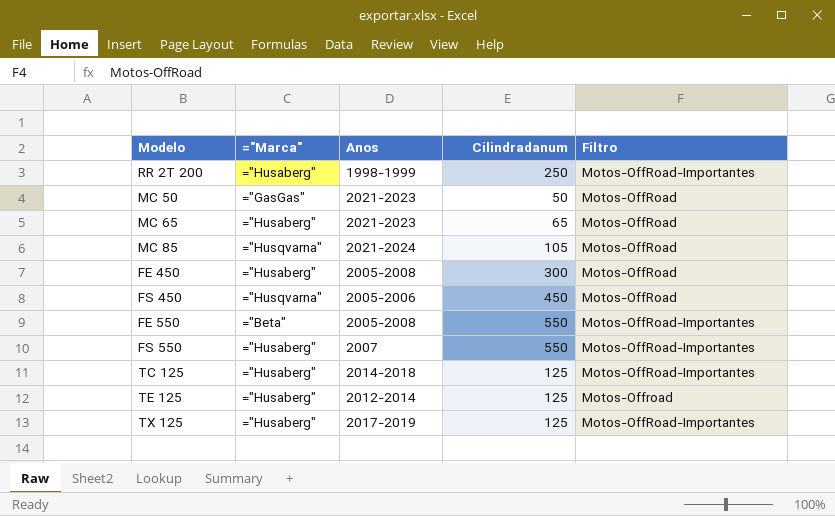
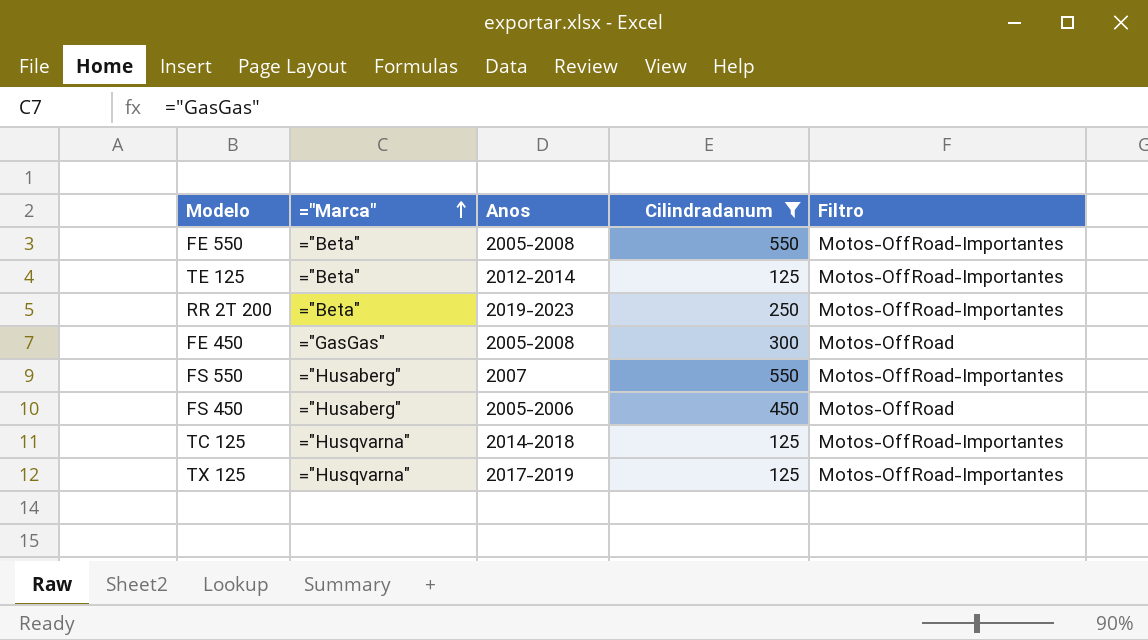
filter: none -> Cilindradanum >= 125
row order: none -> ="Marca" ascending
TE 125 | ="Marca": ="Husaberg" -> ="Beta"
TE 125 | Filtro: Motos-Offroad -> Motos-OffRoad-Importantes
RR 2T 200 | ="Marca": ="Husaberg" -> ="Beta"
RR 2T 200 | Anos: 1998-1999 -> 2019-2023
FE 450 | ="Marca": ="Husaberg" -> ="GasGas"
FS 450 | ="Marca": ="Husqvarna" -> ="Husaberg"
TC 125 | ="Marca": ="Husaberg" -> ="Husqvarna"
TX 125 | ="Marca": ="Husaberg" -> ="Husqvarna"

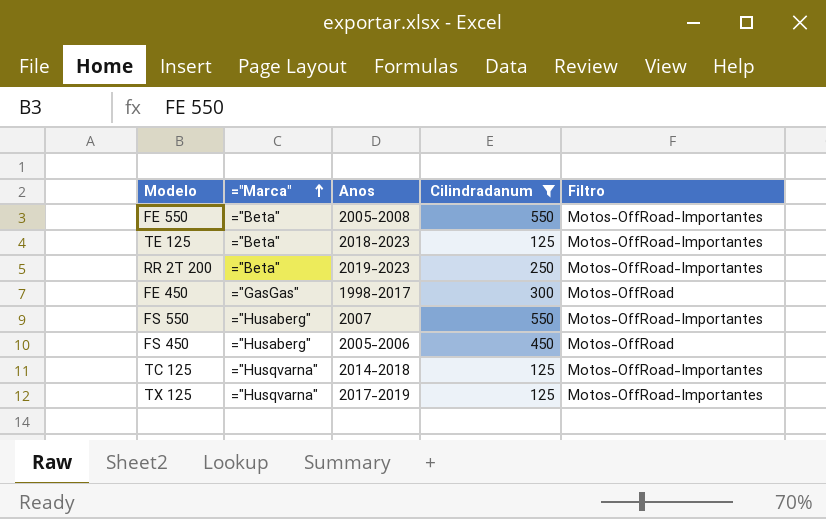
TE 125 | Anos: 2012-2014 -> 2018-2023
FE 450 | Anos: 2005-2008 -> 1998-2017

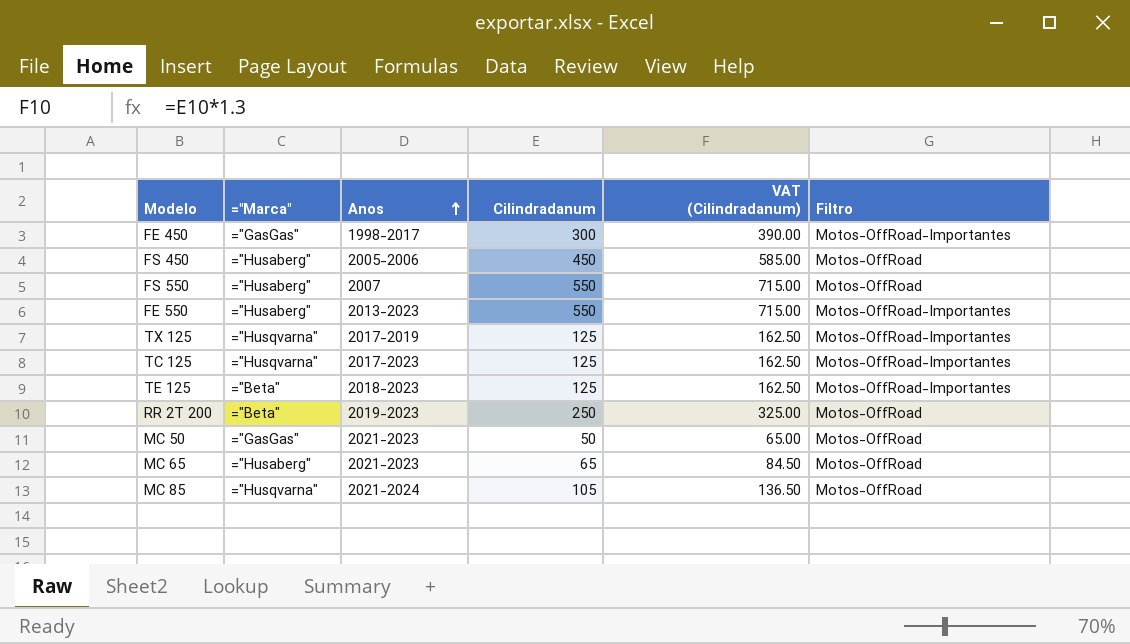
filter: Cilindradanum >= 125 -> none
row order: ="Marca" ascending -> Anos ascending
column VAT (Cilindradanum) | formula: none -> [Cilindradanum] * 1.3
FE 450 | Filtro: Motos-OffRoad -> Motos-OffRoad-Importantes
FS 550 | Filtro: Motos-OffRoad-Importantes -> Motos-OffRoad
FE 550 | ="Marca": ="Beta" -> ="Husaberg"
FE 550 | Anos: 2005-2008 -> 2013-2023
TC 125 | Anos: 2014-2018 -> 2017-2023
RR 2T 200 | Filtro: Motos-OffRoad-Importantes -> Motos-OffRoad

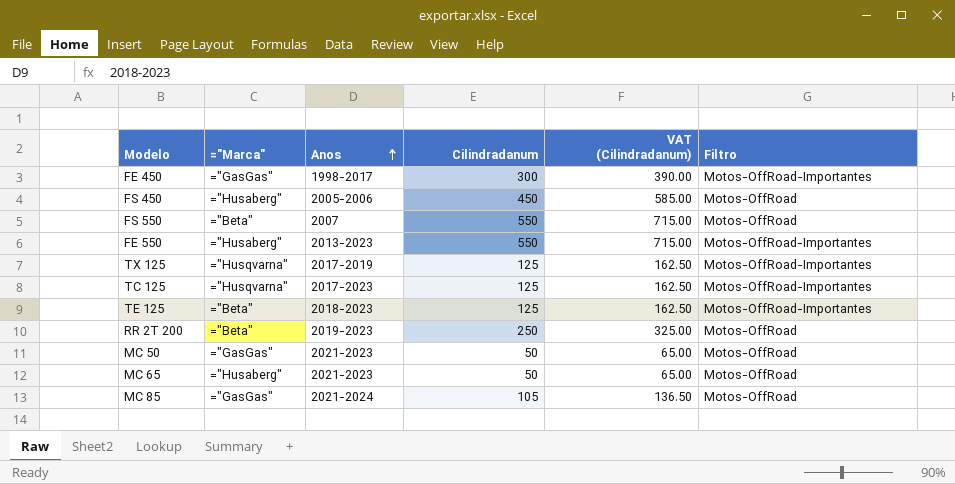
FS 550 | ="Marca": ="Husaberg" -> ="Beta"
MC 65 | Cilindradanum: 65 -> 50
MC 65 | VAT (Cilindradanum): 84.50 -> 65.00
MC 85 | ="Marca": ="Husqvarna" -> ="GasGas"

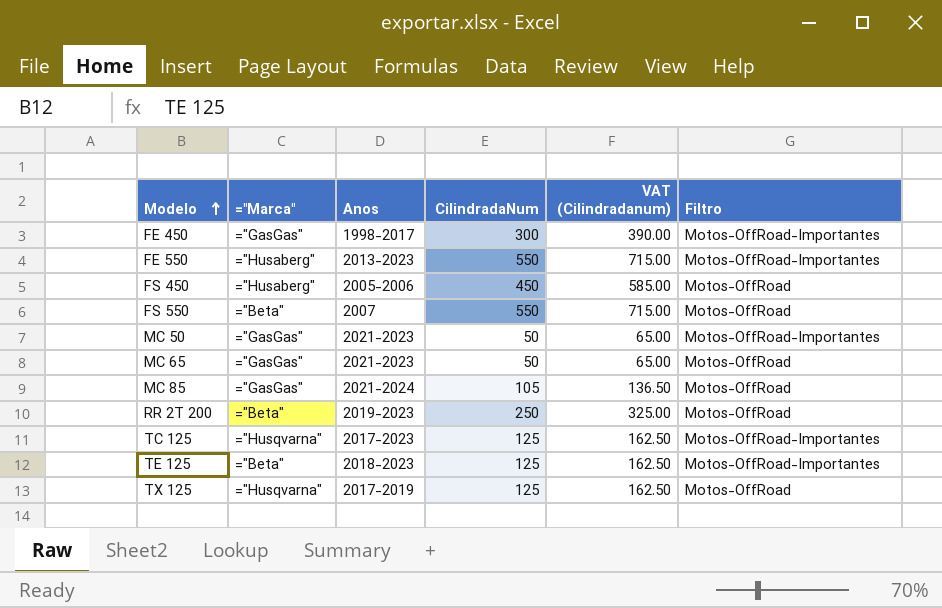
row order: Anos ascending -> Modelo ascending
column name: Cilindradanum -> CilindradaNum
MC 50 | Filtro: Motos-OffRoad -> Motos-OffRoad-Importantes
MC 65 | ="Marca": ="Husaberg" -> ="GasGas"
TX 125 | Filtro: Motos-OffRoad-Importantes -> Motos-OffRoad

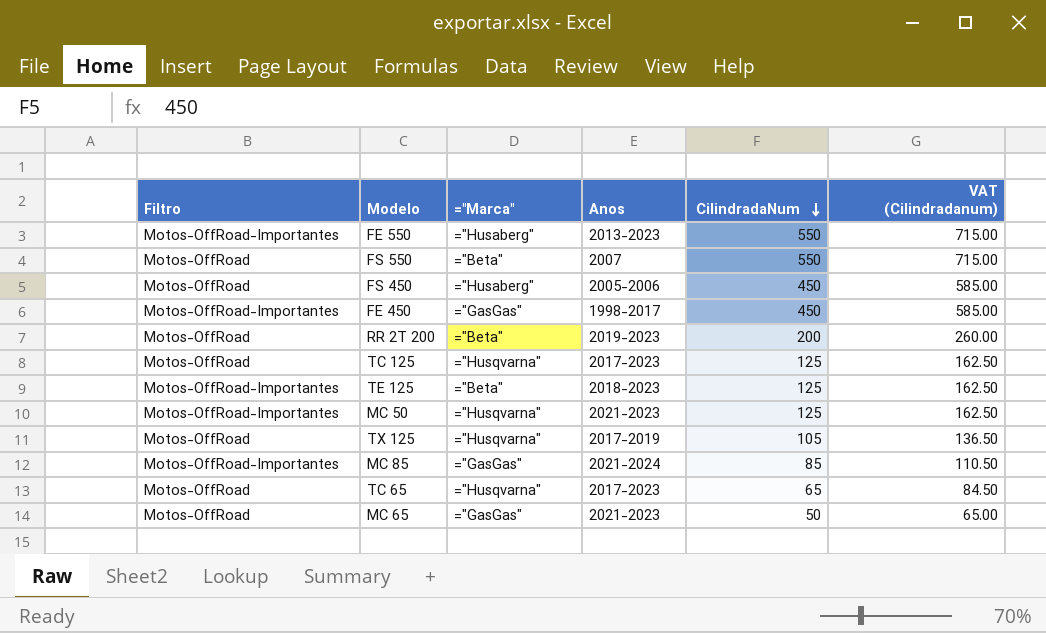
row order: Modelo ascending -> CilindradaNum descending
column Filtro | position: 6 -> 1
FE 450 | CilindradaNum: 300 -> 450
FE 450 | VAT (Cilindradanum): 390.00 -> 585.00
RR 2T 200 | CilindradaNum: 250 -> 200
RR 2T 200 | VAT (Cilindradanum): 325.00 -> 260.00
TC 125 | Filtro: Motos-OffRoad-Importantes -> Motos-OffRoad
MC 50 | ="Marca": ="GasGas" -> ="Husqvarna"
MC 50 | CilindradaNum: 50 -> 125
MC 50 | VAT (Cilindradanum): 65.00 -> 162.50
TX 125 | CilindradaNum: 125 -> 105
TX 125 | VAT (Cilindradanum): 162.50 -> 136.50
MC 85 | Filtro: Motos-OffRoad -> Motos-OffRoad-Importantes
MC 85 | CilindradaNum: 105 -> 85
MC 85 | VAT (Cilindradanum): 136.50 -> 110.50
row TC 65: none -> Motos-OffRoad | ="Husqvarna" | 2017-2023 | 65 | 84.50

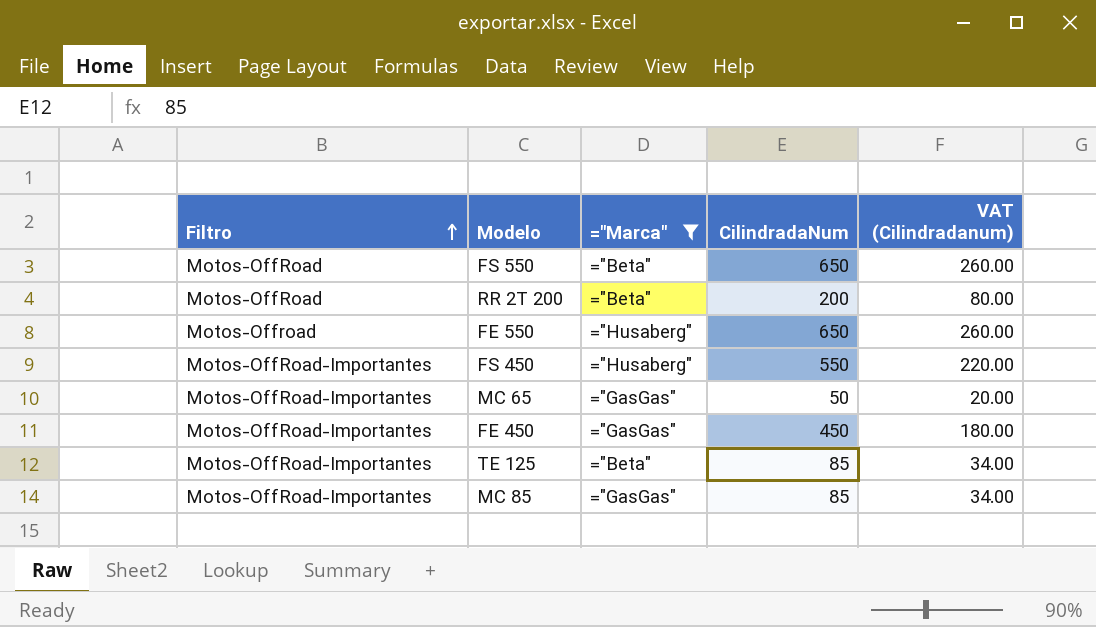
filter: none -> ="Marca" != ="Husqvarna"
row order: CilindradaNum descending -> Filtro ascending
column Anos | position: 4 -> none
column VAT (Cilindradanum) | formula: [CilindradaNum] * 1.3 -> [CilindradaNum] * 0.4
FS 550 | CilindradaNum: 550 -> 650
FE 550 | Filtro: Motos-OffRoad-Importantes -> Motos-Offroad
FE 550 | CilindradaNum: 550 -> 650
FS 450 | Filtro: Motos-OffRoad -> Motos-OffRoad-Importantes
FS 450 | CilindradaNum: 450 -> 550
MC 65 | Filtro: Motos-OffRoad -> Motos-OffRoad-Importantes
TE 125 | CilindradaNum: 125 -> 85

